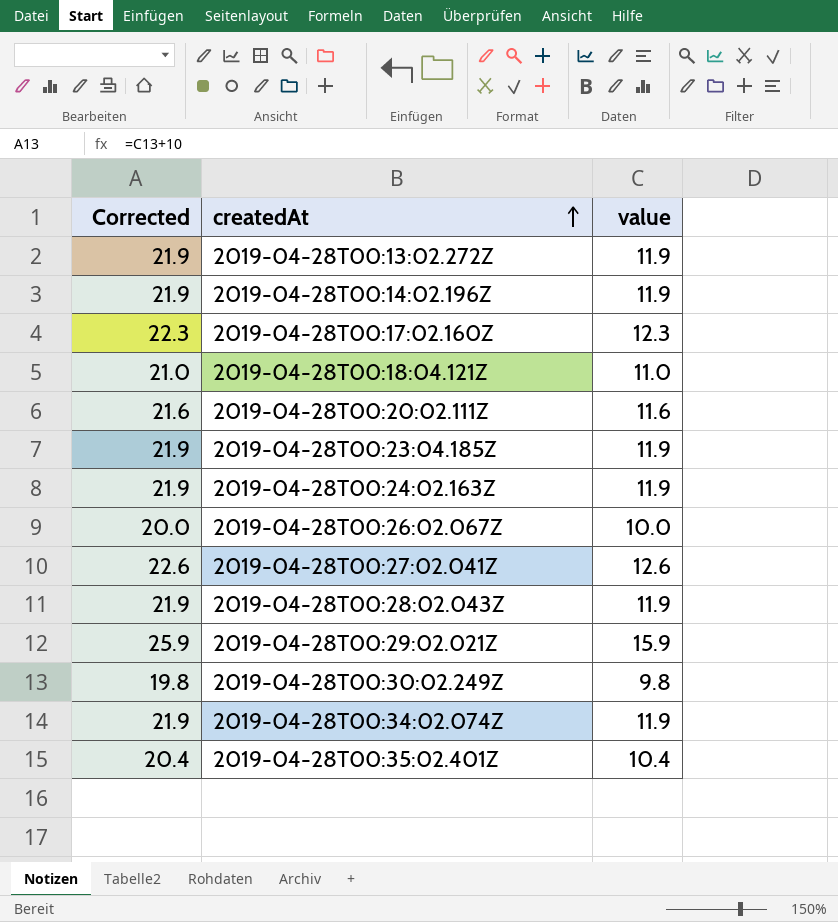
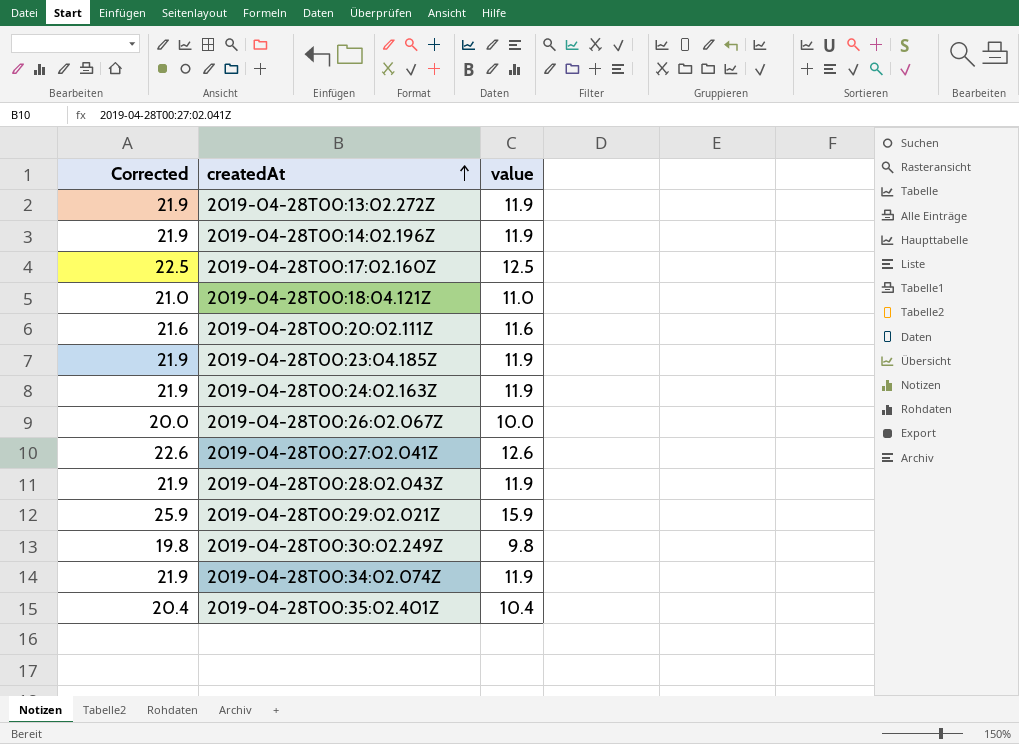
2019-04-28T00:17:02.160Z | Corrected: 22.3 -> 22.5
2019-04-28T00:17:02.160Z | value: 12.3 -> 12.5

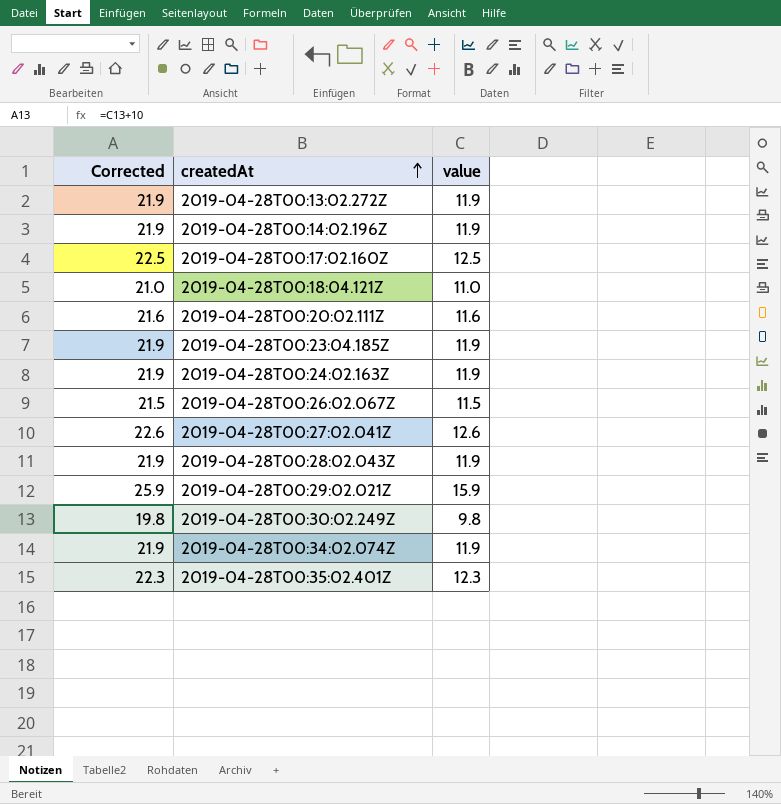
2019-04-28T00:26:02.067Z | Corrected: 20.0 -> 21.5
2019-04-28T00:26:02.067Z | value: 10.0 -> 11.5
2019-04-28T00:35:02.401Z | Corrected: 20.4 -> 22.3
2019-04-28T00:35:02.401Z | value: 10.4 -> 12.3

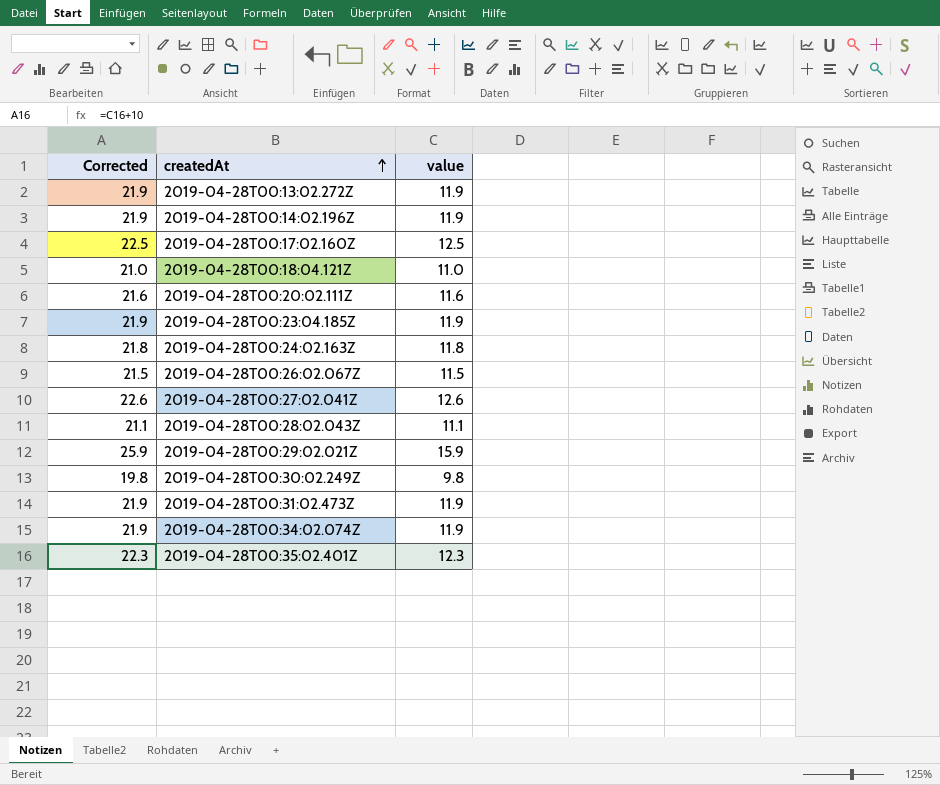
2019-04-28T00:24:02.163Z | Corrected: 21.9 -> 21.8
2019-04-28T00:24:02.163Z | value: 11.9 -> 11.8
2019-04-28T00:28:02.043Z | Corrected: 21.9 -> 21.1
2019-04-28T00:28:02.043Z | value: 11.9 -> 11.1
row 2019-04-28T00:31:02.473Z: none -> 21.9 | 11.9

